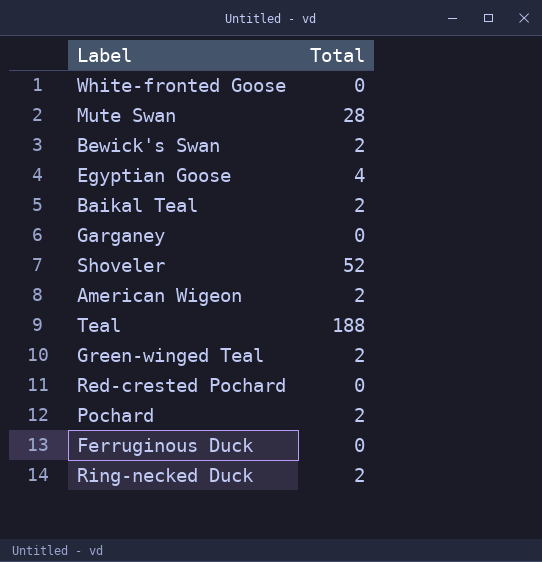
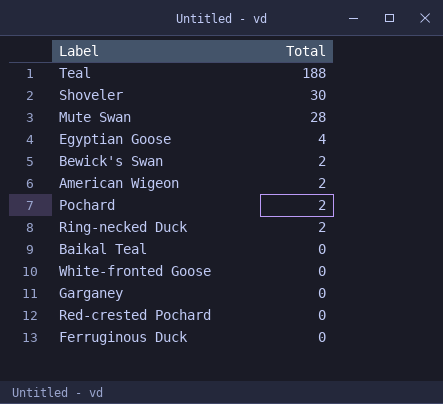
row order: none -> Total descending
row Green-winged Teal: 2 -> none
Shoveler | Total: 52 -> 30
Baikal Teal | Total: 2 -> 0

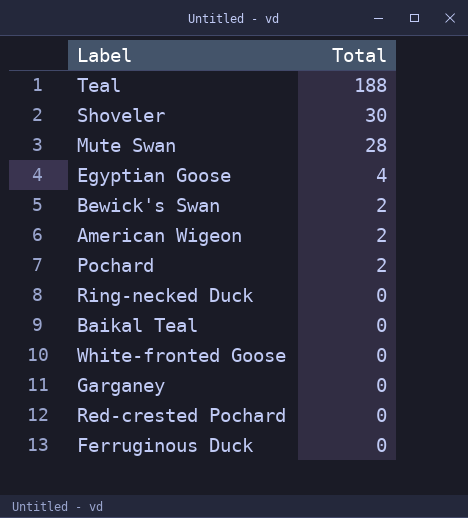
Ring-necked Duck | Total: 2 -> 0

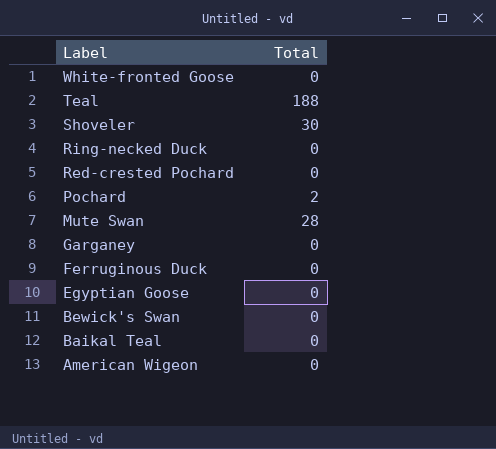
row order: Total descending -> Label descending
Egyptian Goose | Total: 4 -> 0
Bewick's Swan | Total: 2 -> 0
American Wigeon | Total: 2 -> 0

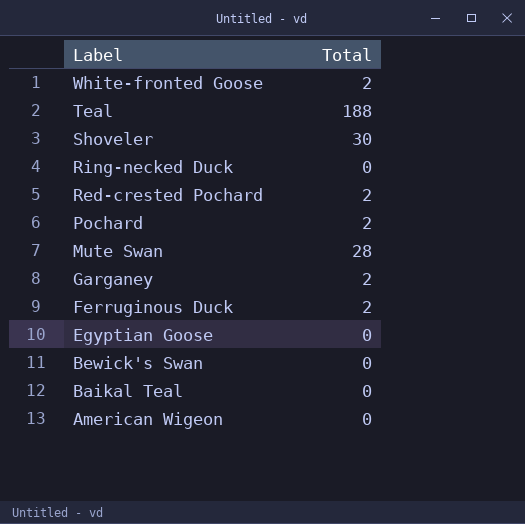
White-fronted Goose | Total: 0 -> 2
Red-crested Pochard | Total: 0 -> 2
Garganey | Total: 0 -> 2
Ferruginous Duck | Total: 0 -> 2

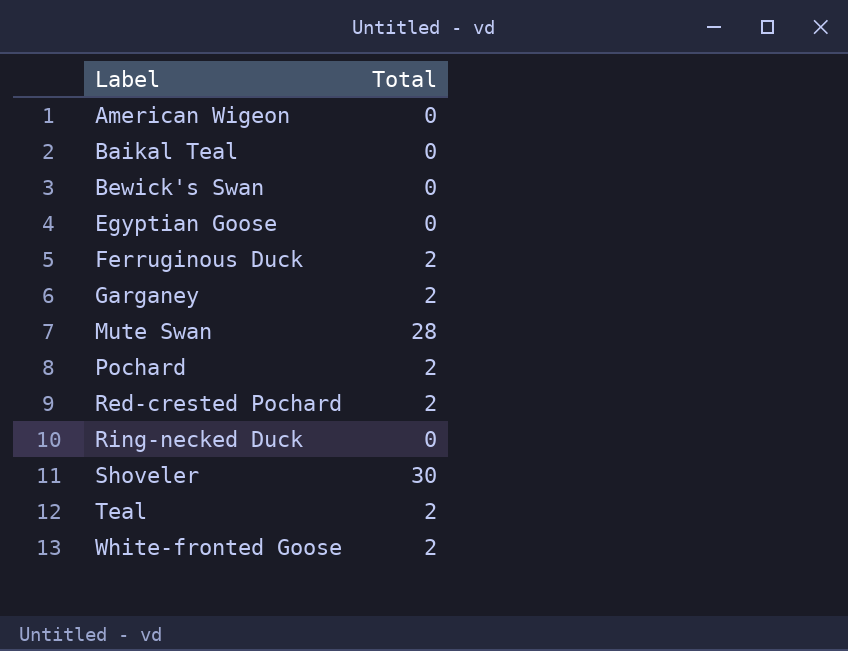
row order: Label descending -> Label ascending
Teal | Total: 188 -> 2

